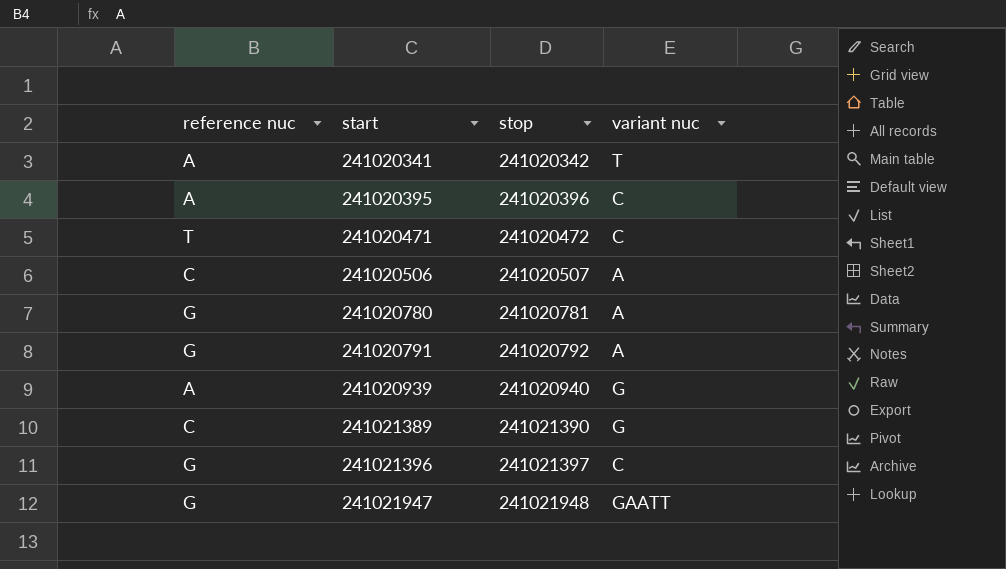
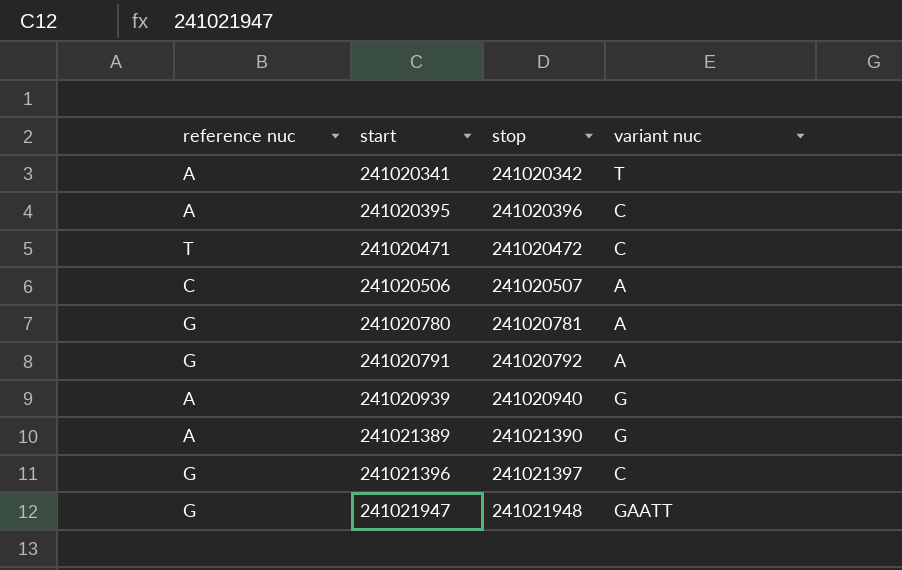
241021389 | reference nuc: C -> A

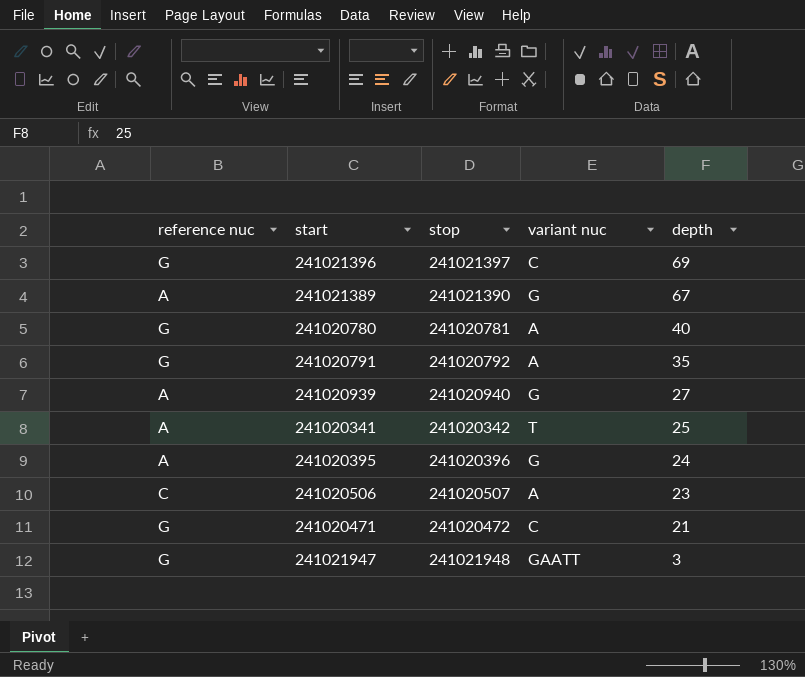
row order: start ascending -> depth descending
column depth | position: none -> 5
241020395 | variant nuc: C -> G
241020471 | reference nuc: T -> G

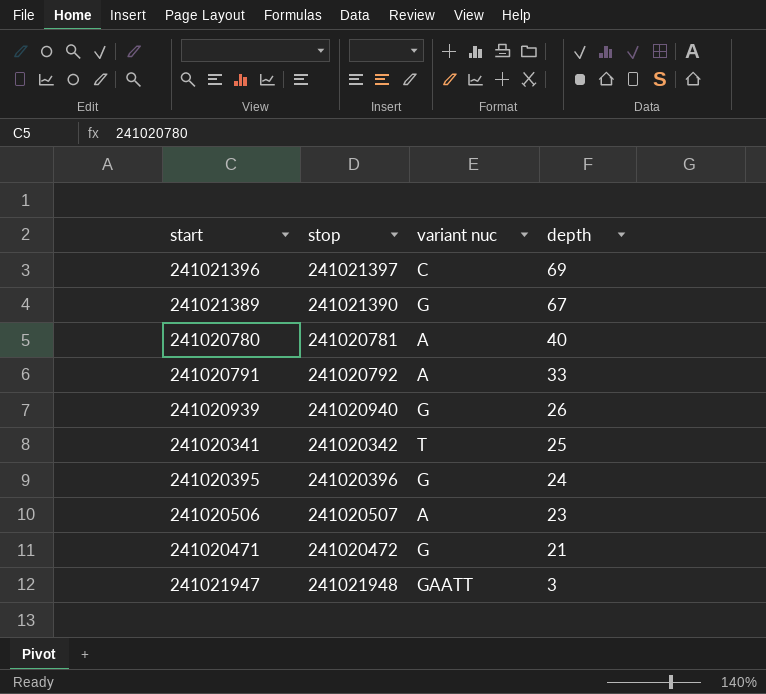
column reference nuc | position: 1 -> none
241020791 | depth: 35 -> 33
241020939 | depth: 27 -> 26
241020471 | variant nuc: C -> G

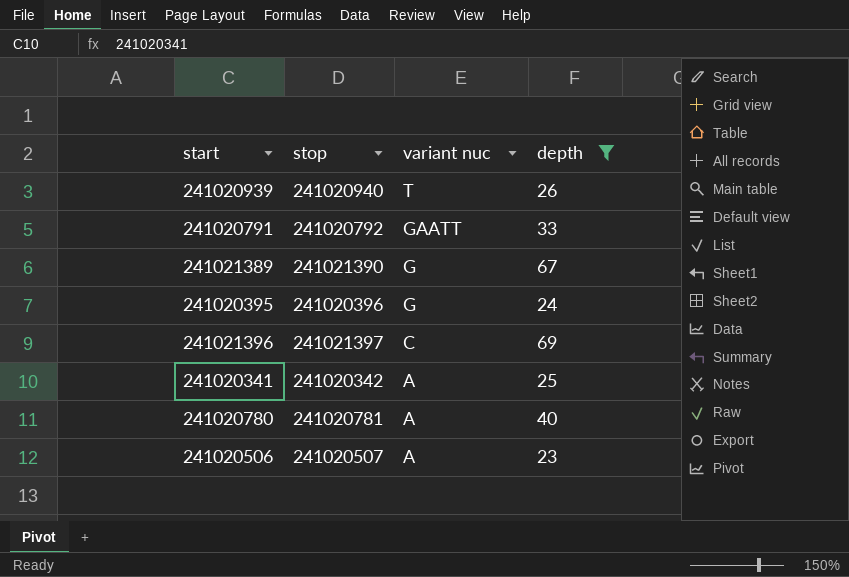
filter: none -> depth >= 23
row order: depth descending -> variant nuc descending
241020939 | variant nuc: G -> T
241020791 | variant nuc: A -> GAATT
241020341 | variant nuc: T -> A

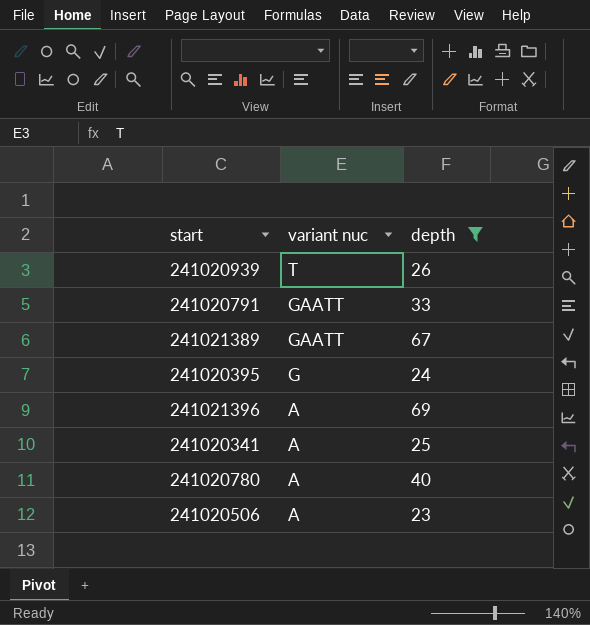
column stop | position: 2 -> none
241021389 | variant nuc: G -> GAATT
241021396 | variant nuc: C -> A

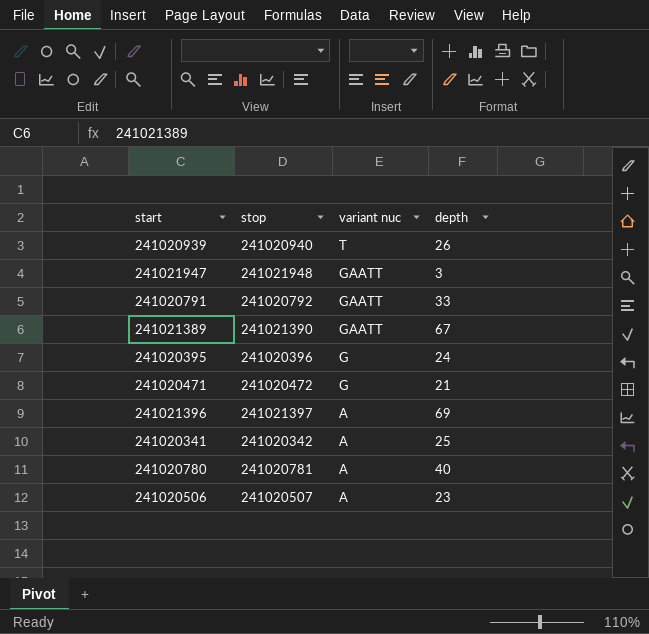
filter: depth >= 23 -> none
column stop | position: none -> 2

